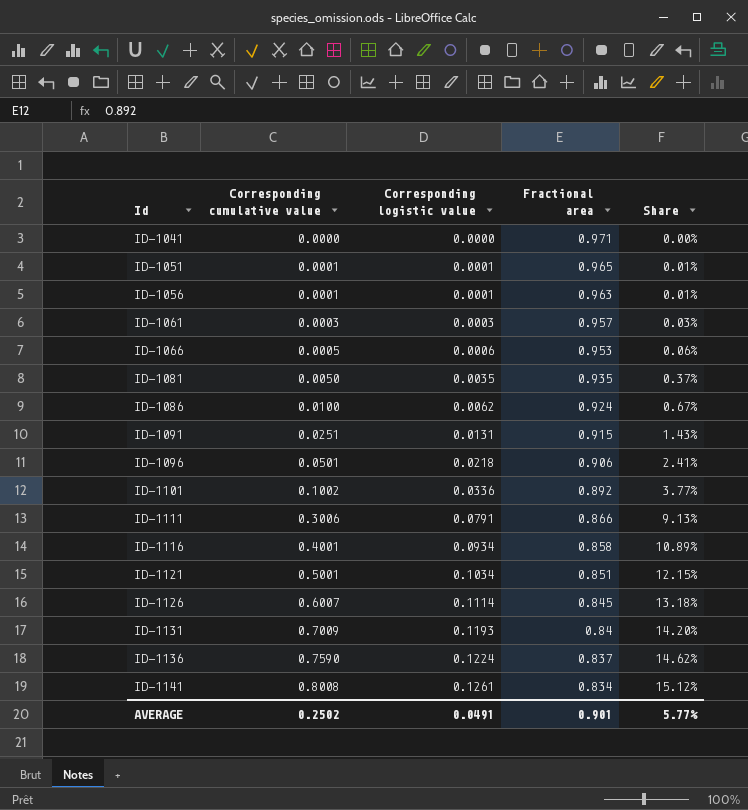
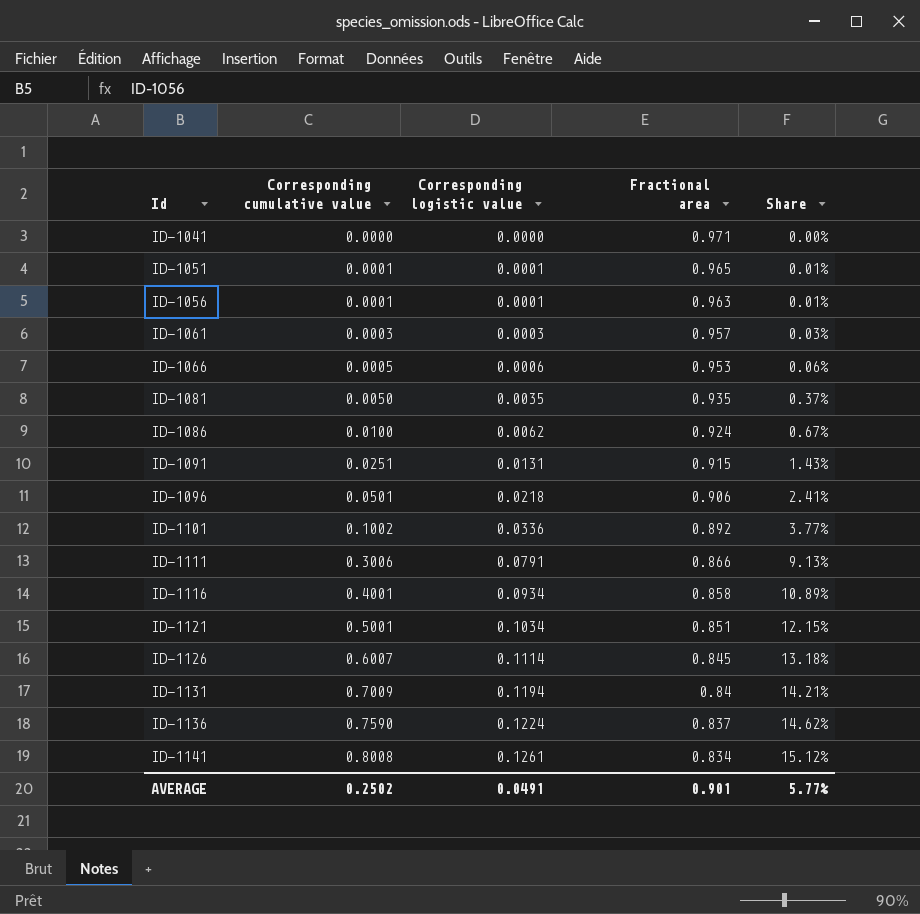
ID-1131 | Corresponding logistic value: 0.1193 -> 0.1194
ID-1131 | Share: 14.20% -> 14.21%

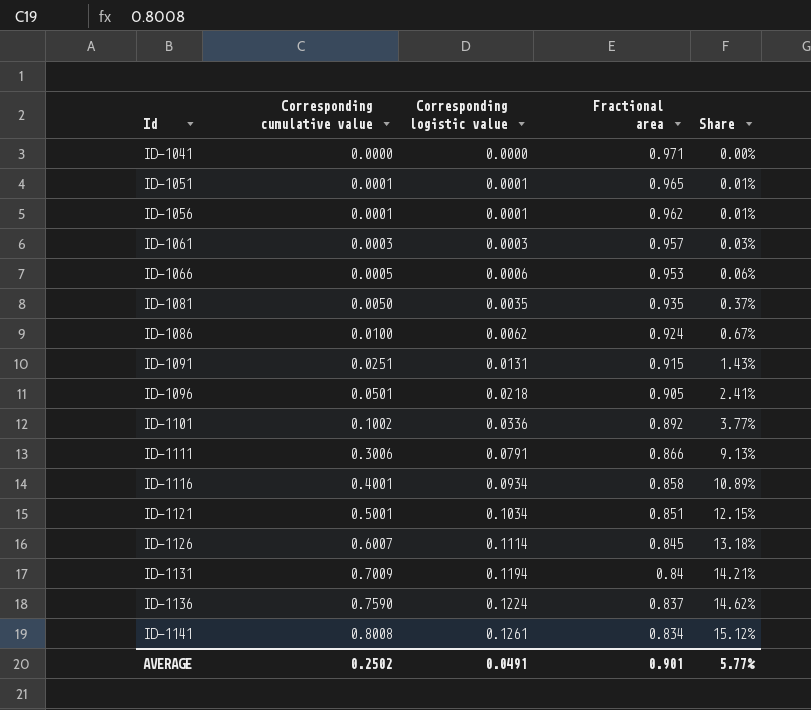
ID-1056 | Fractional area: 0.963 -> 0.962
ID-1096 | Fractional area: 0.906 -> 0.905

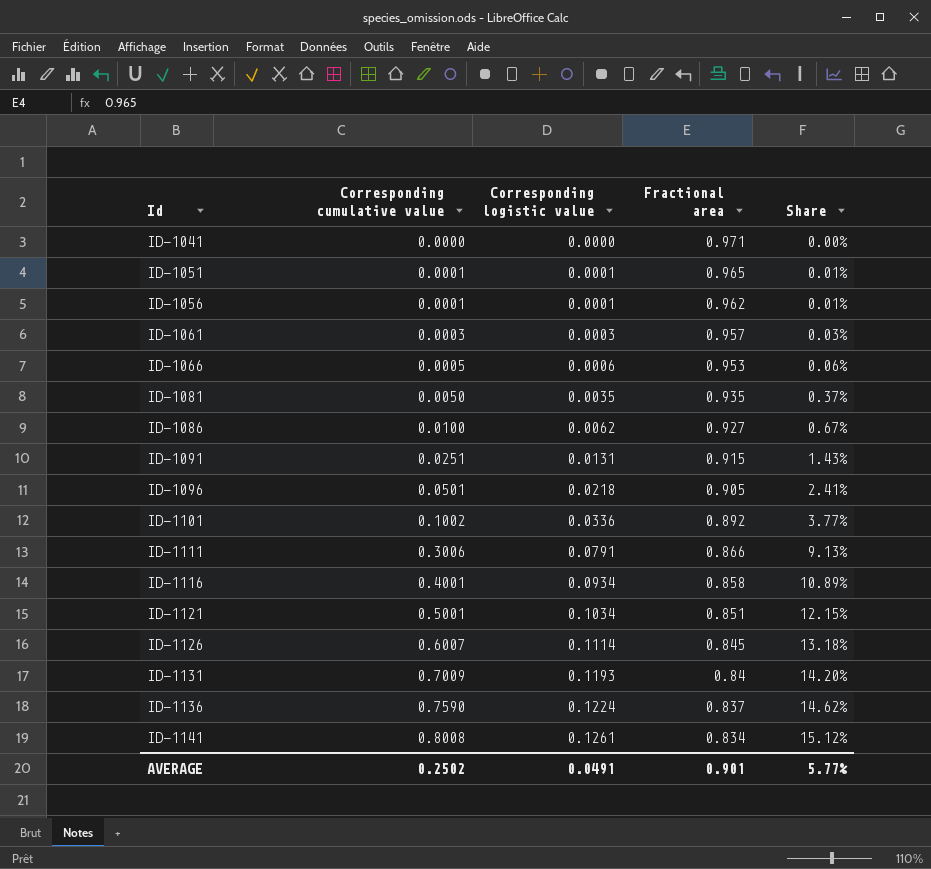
ID-1086 | Fractional area: 0.924 -> 0.927
ID-1131 | Corresponding logistic value: 0.1194 -> 0.1193
ID-1131 | Share: 14.21% -> 14.20%

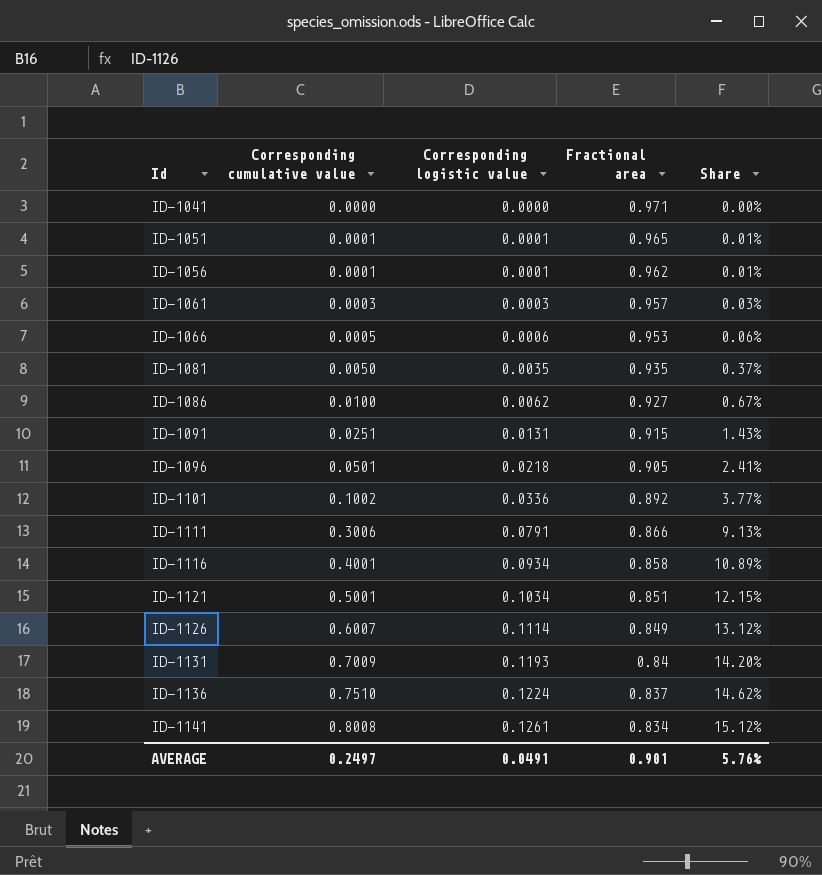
ID-1126 | Fractional area: 0.845 -> 0.849
ID-1126 | Share: 13.18% -> 13.12%
ID-1136 | Corresponding cumulative value: 0.7590 -> 0.7510
AVERAGE | Corresponding cumulative value: 0.2502 -> 0.2497
AVERAGE | Share: 5.77% -> 5.76%

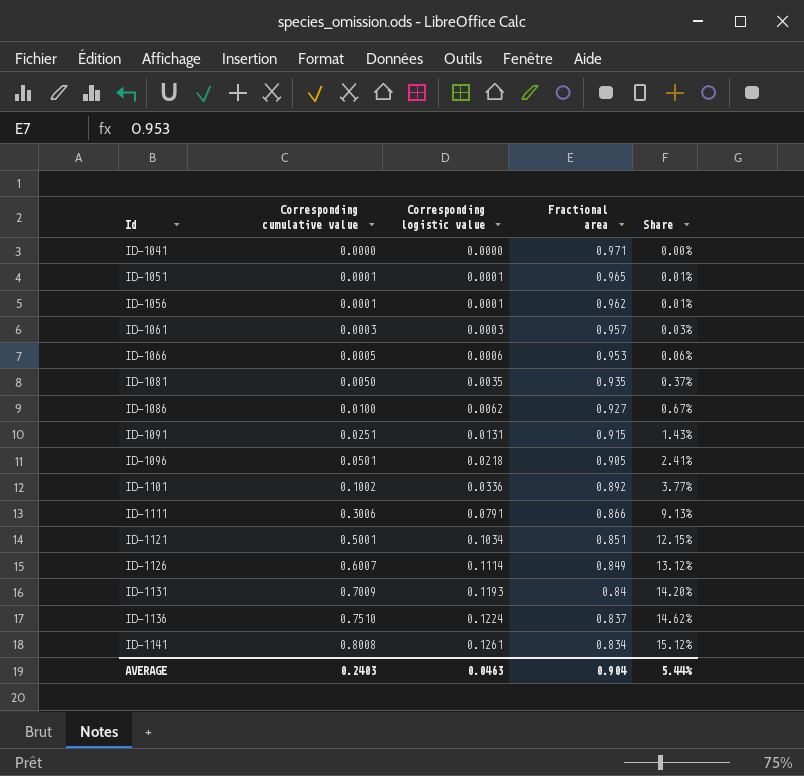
row ID-1116: 0.4001 | 0.0934 | 0.858 | 10.89% -> none
AVERAGE | Corresponding cumulative value: 0.2497 -> 0.2403
AVERAGE | Corresponding logistic value: 0.0491 -> 0.0463
AVERAGE | Fractional area: 0.901 -> 0.904
AVERAGE | Share: 5.76% -> 5.44%

